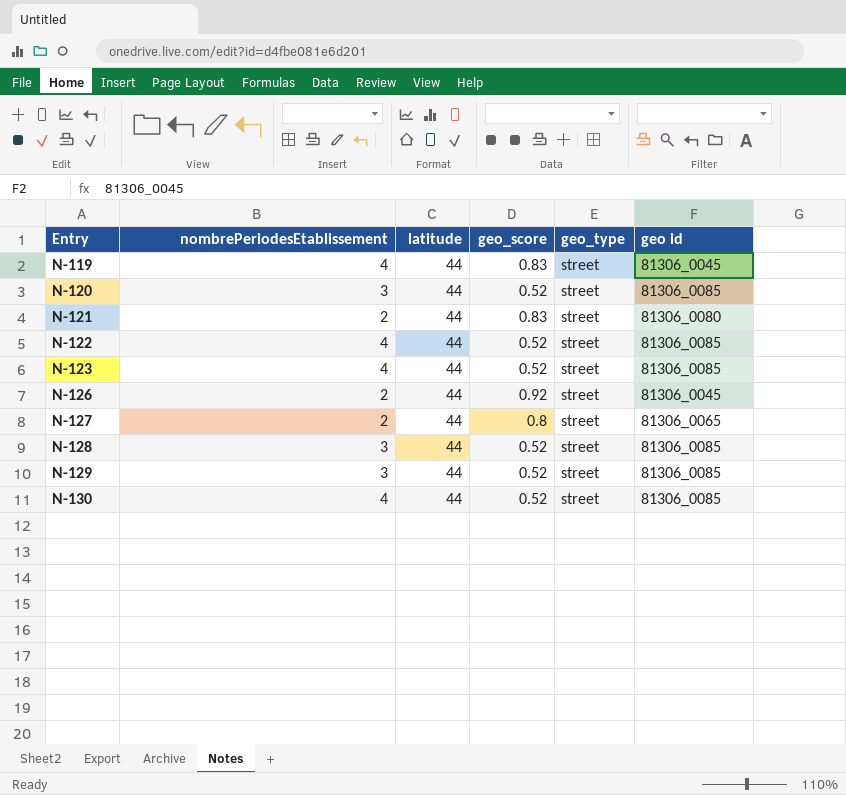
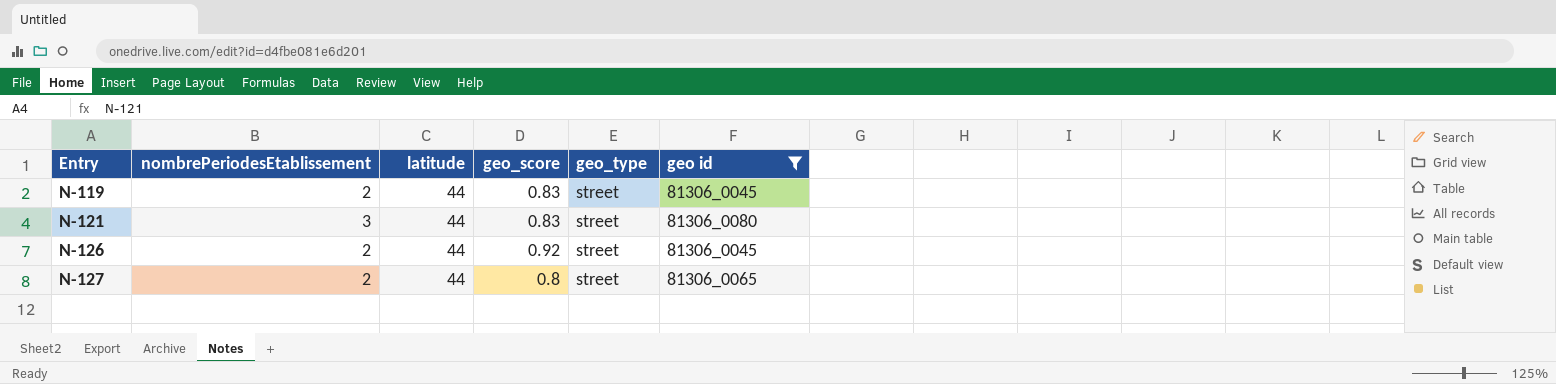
filter: none -> geo id != 81306_0085
N-119 | nombrePeriodesEtablissement: 4 -> 2
N-121 | nombrePeriodesEtablissement: 2 -> 3

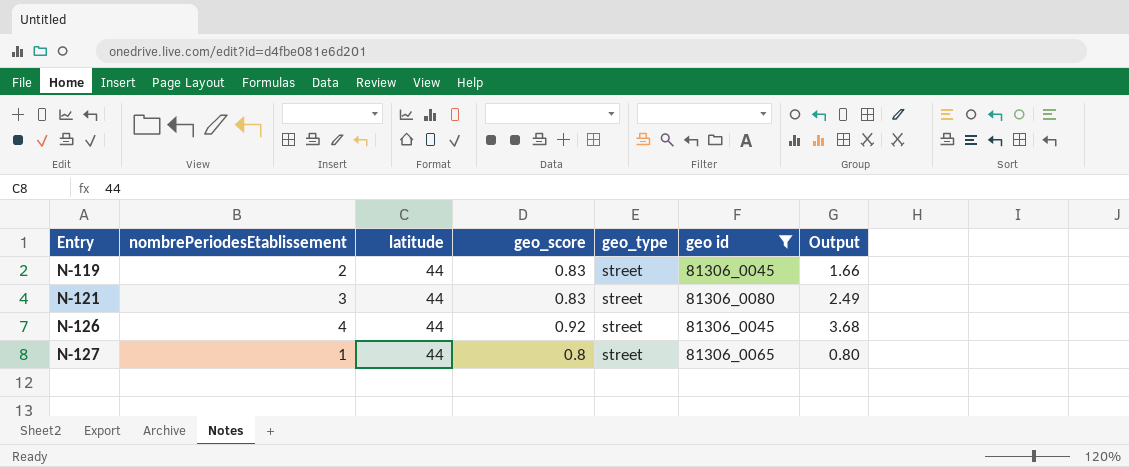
column Output | formula: none -> [nombrePeriodesEtablissement] * [geo_score]
N-126 | nombrePeriodesEtablissement: 2 -> 4
N-127 | nombrePeriodesEtablissement: 2 -> 1

